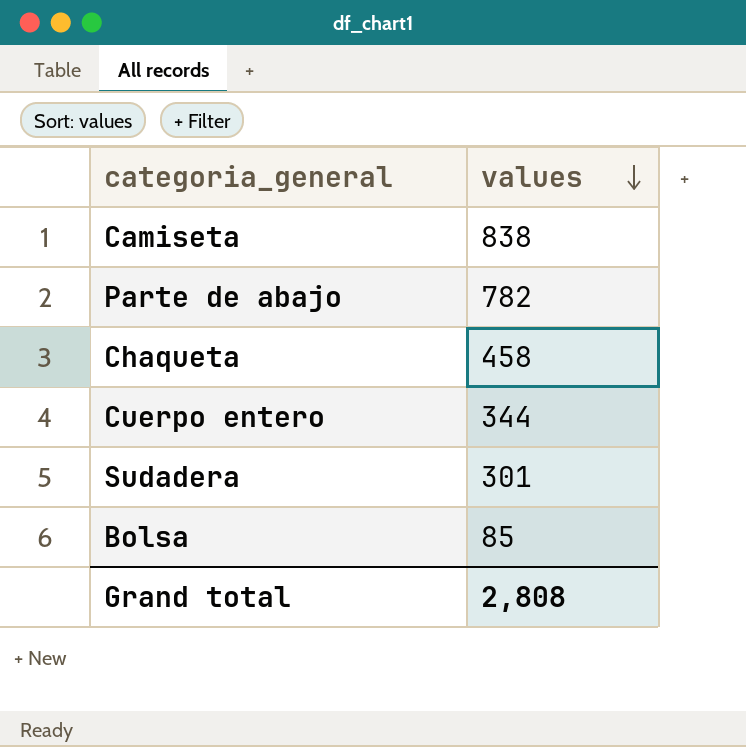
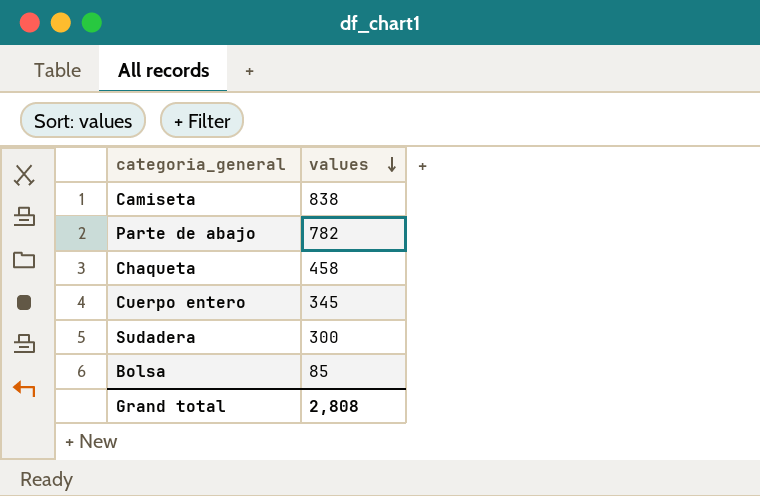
Cuerpo entero | values: 344 -> 345
Sudadera | values: 301 -> 300

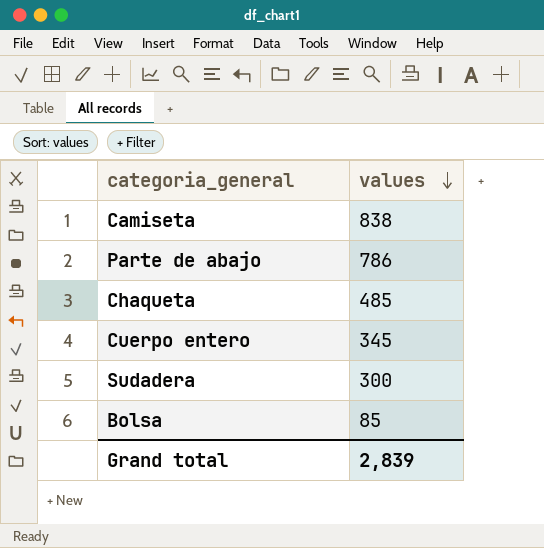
Parte de abajo | values: 782 -> 786
Chaqueta | values: 458 -> 485
Grand total | values: 2,808 -> 2,839

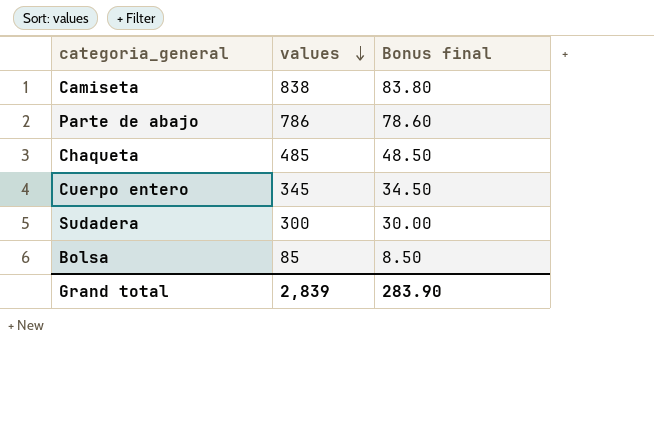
column Bonus final | formula: none -> [values] * 0.1

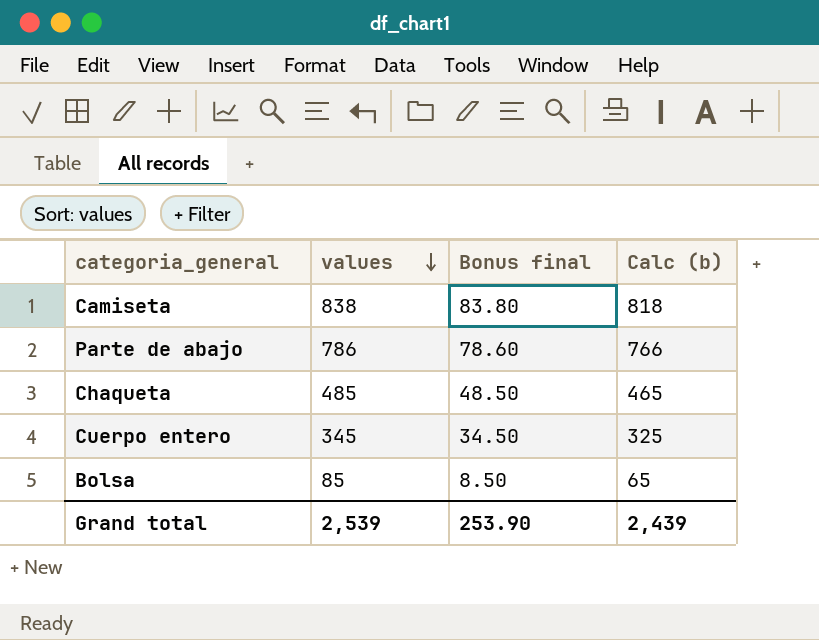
column Calc (b) | formula: none -> [values] - 20
row Sudadera: 300 | 30.00 -> none
Grand total | values: 2,839 -> 2,539
Grand total | Bonus final: 283.90 -> 253.90

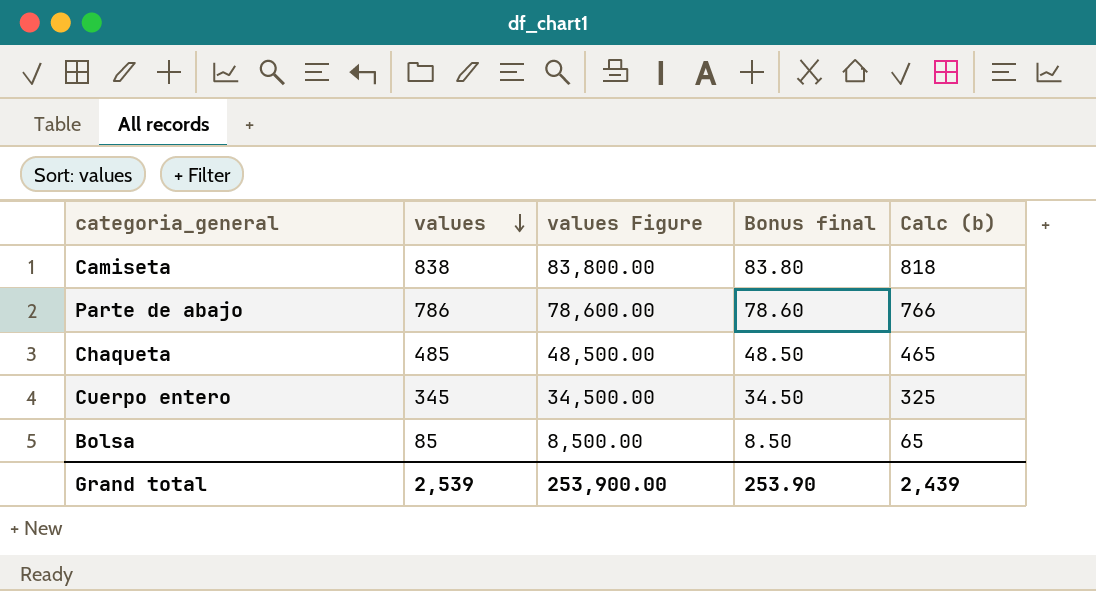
column values Figure | formula: none -> [values] * 100

